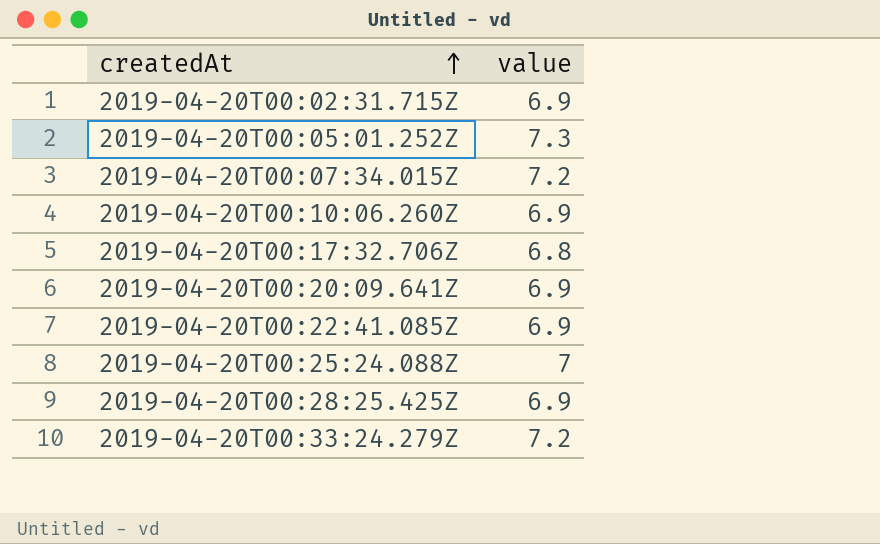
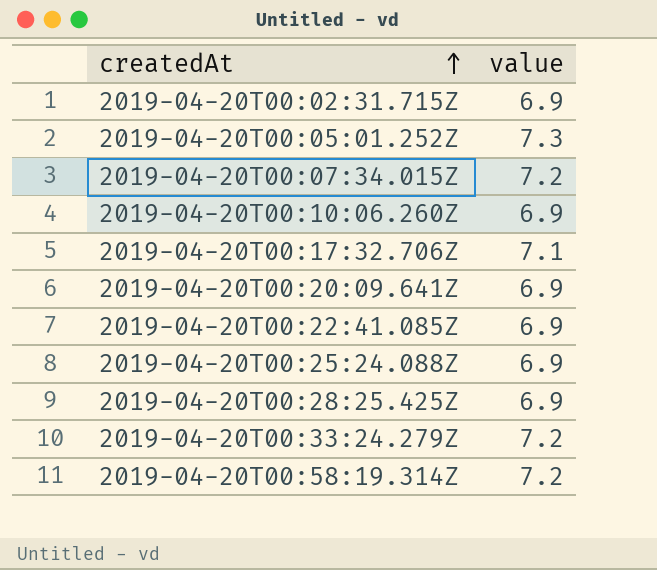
2019-04-20T00:17:32.706Z | value: 6.8 -> 7.1
2019-04-20T00:25:24.088Z | value: 7 -> 6.9
row 2019-04-20T00:58:19.314Z: none -> 7.2

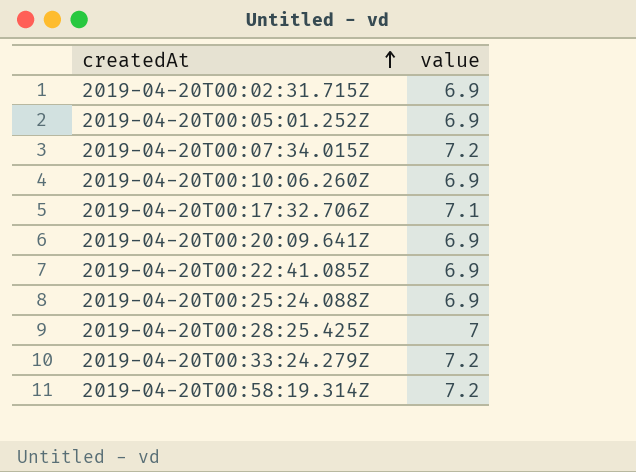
2019-04-20T00:05:01.252Z | value: 7.3 -> 6.9
2019-04-20T00:28:25.425Z | value: 6.9 -> 7

